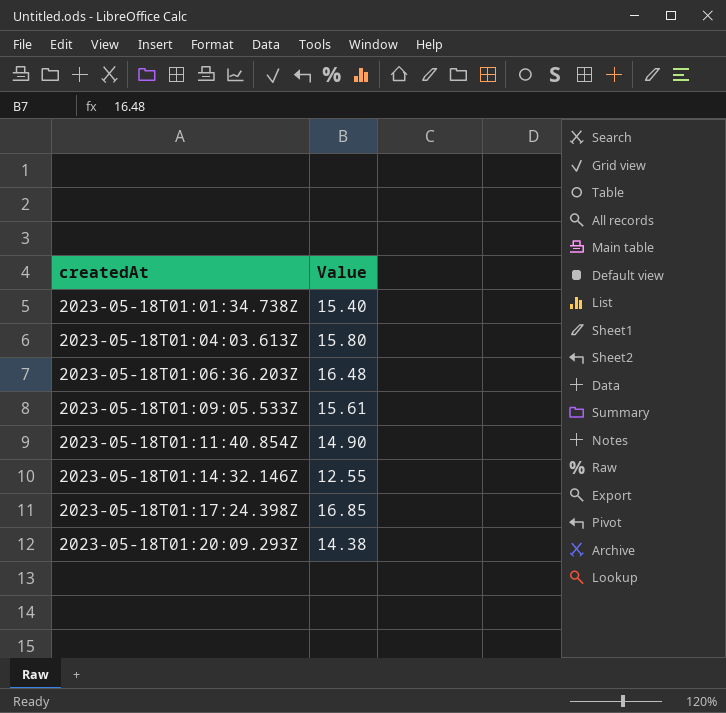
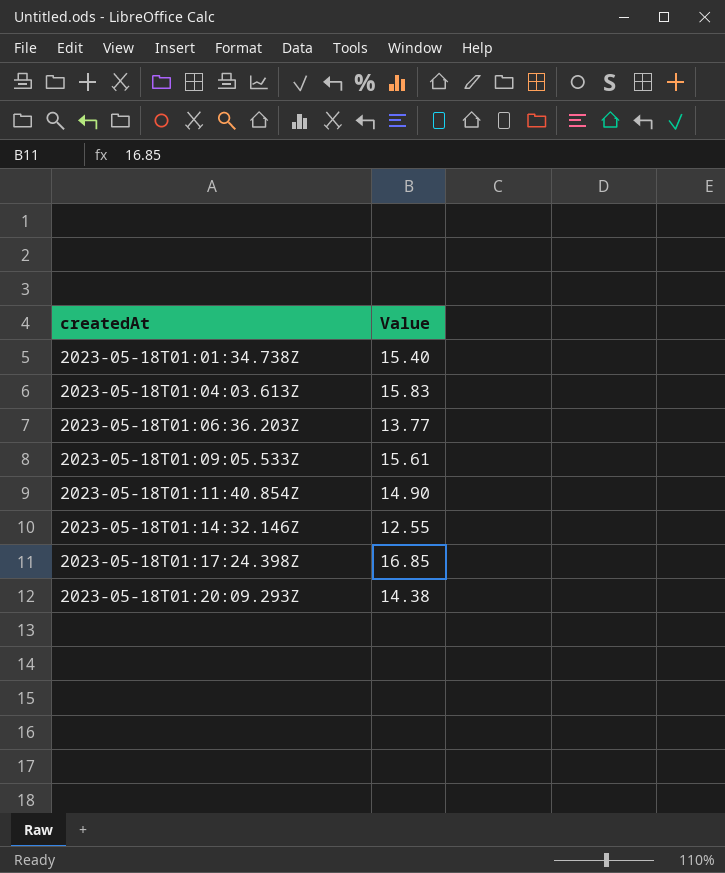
2023-05-18T01:04:03.613Z | Value: 15.80 -> 15.83
2023-05-18T01:06:36.203Z | Value: 16.48 -> 13.77

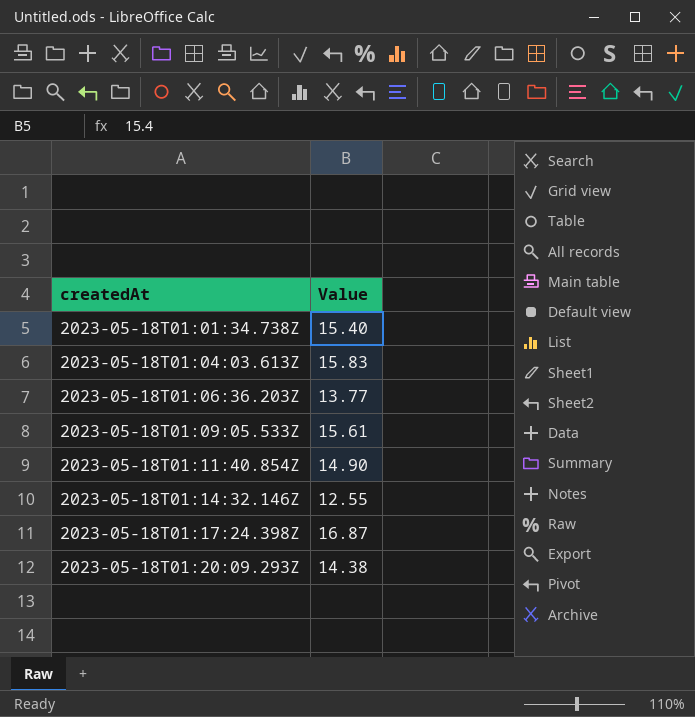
2023-05-18T01:17:24.398Z | Value: 16.85 -> 16.87

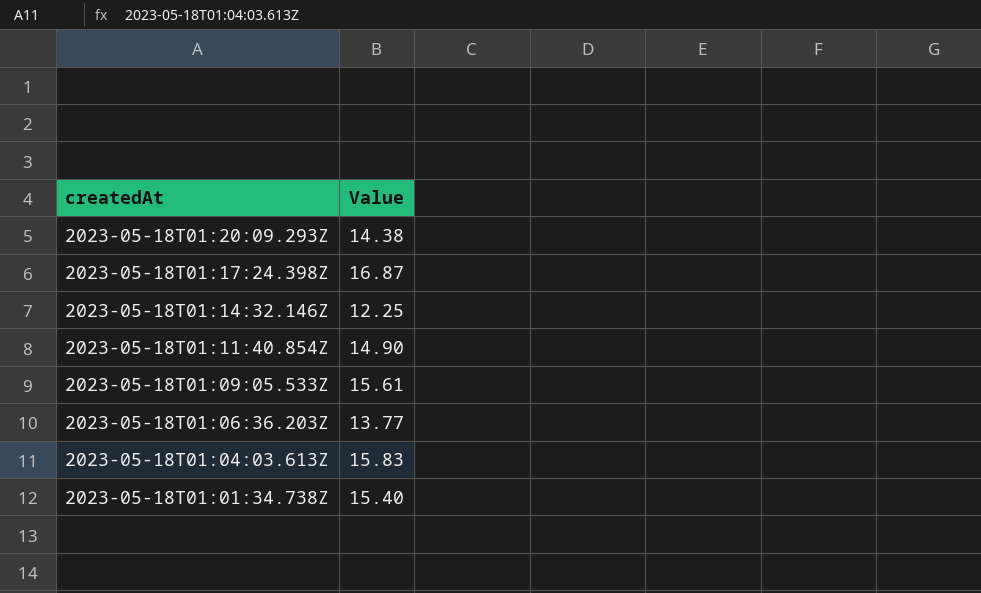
row order: createdAt ascending -> createdAt descending
2023-05-18T01:14:32.146Z | Value: 12.55 -> 12.25

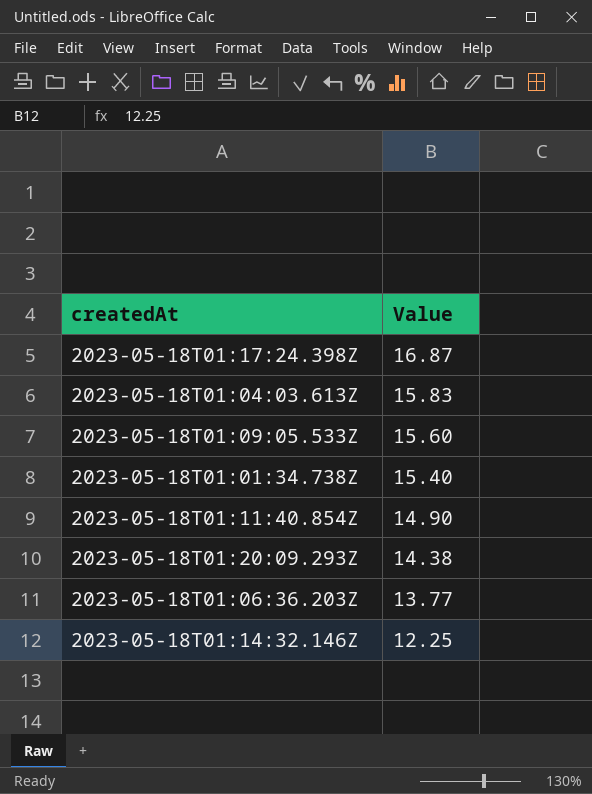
row order: createdAt descending -> Value descending
2023-05-18T01:09:05.533Z | Value: 15.61 -> 15.60

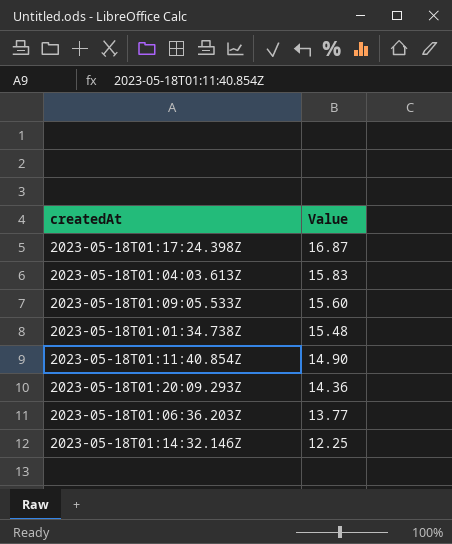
2023-05-18T01:01:34.738Z | Value: 15.40 -> 15.48
2023-05-18T01:20:09.293Z | Value: 14.38 -> 14.36

